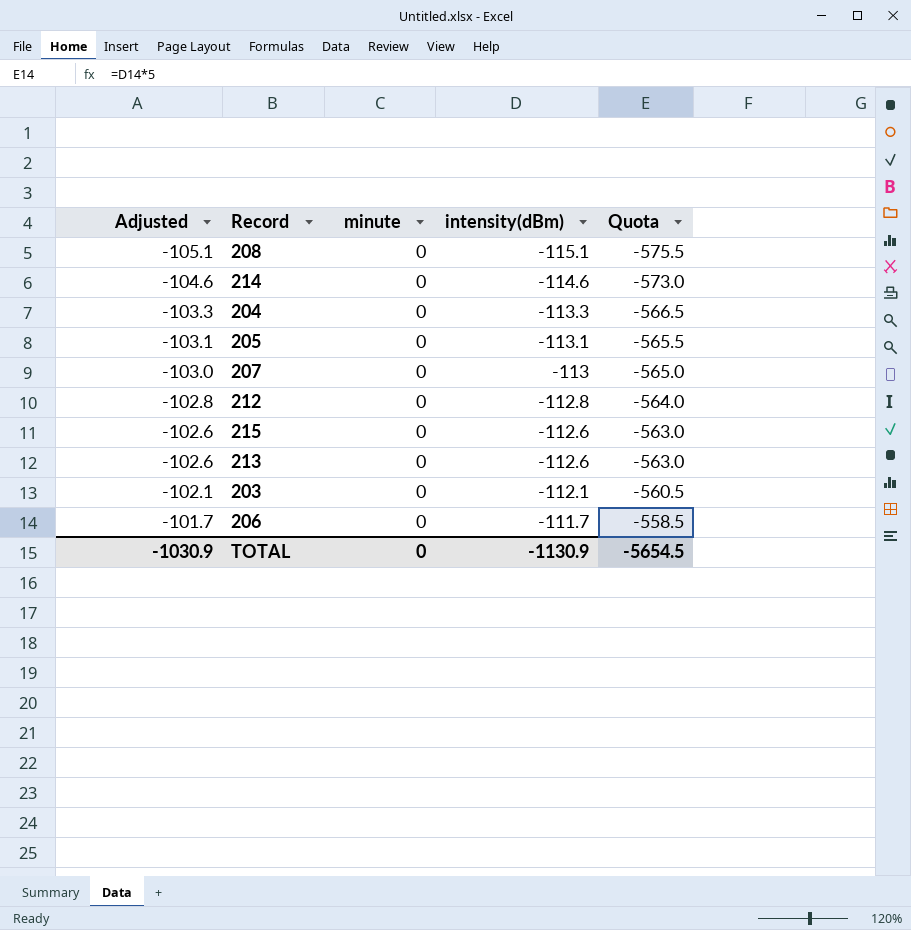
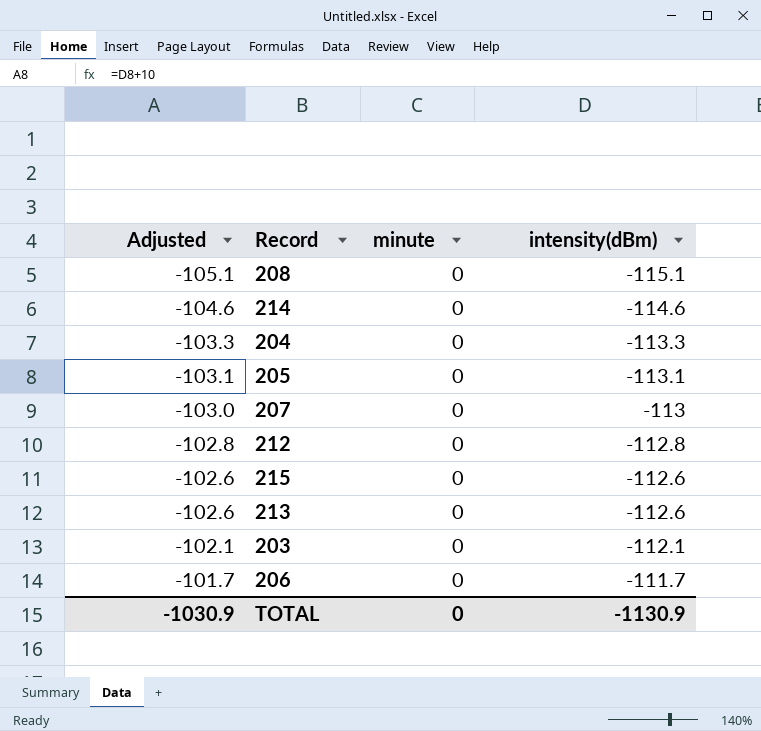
column Quota | formula: [intensity(dBm)] * 5 -> none

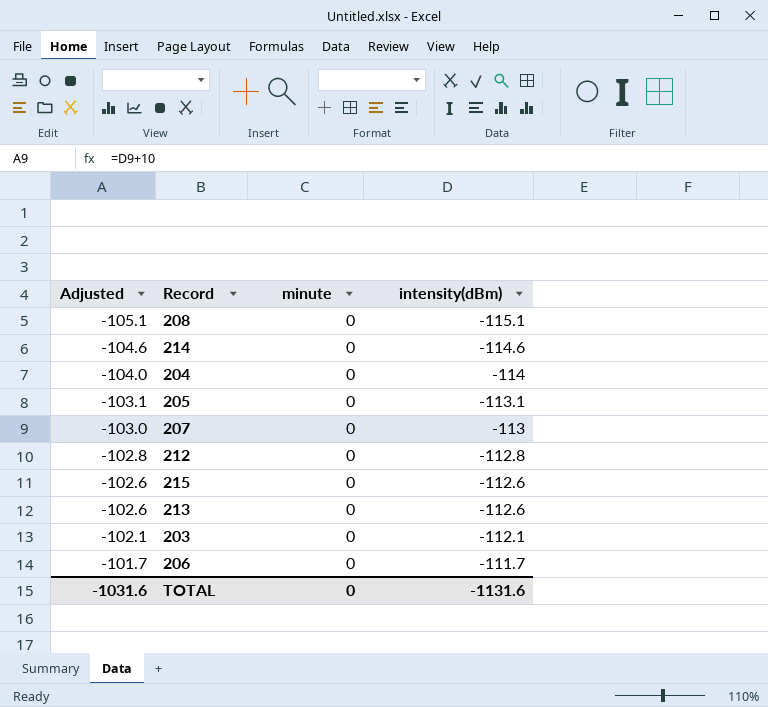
204 | Adjusted: -103.3 -> -104.0
204 | intensity(dBm): -113.3 -> -114
TOTAL | Adjusted: -1030.9 -> -1031.6
TOTAL | intensity(dBm): -1130.9 -> -1131.6

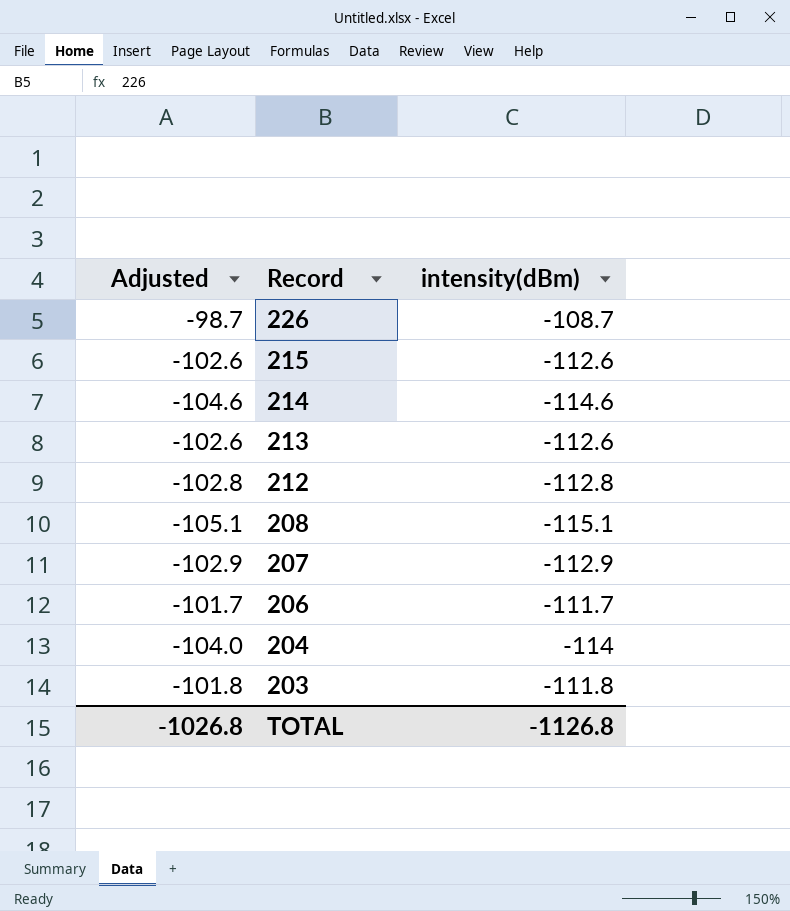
row order: Adjusted ascending -> Record descending
column minute | position: 3 -> none
row 205: -103.1 | 0 | -113.1 -> none
row 226: none -> -98.7 | -108.7
207 | Adjusted: -103.0 -> -102.9
207 | intensity(dBm): -113 -> -112.9
203 | Adjusted: -102.1 -> -101.8
203 | intensity(dBm): -112.1 -> -111.8
TOTAL | Adjusted: -1031.6 -> -1026.8
TOTAL | intensity(dBm): -1131.6 -> -1126.8

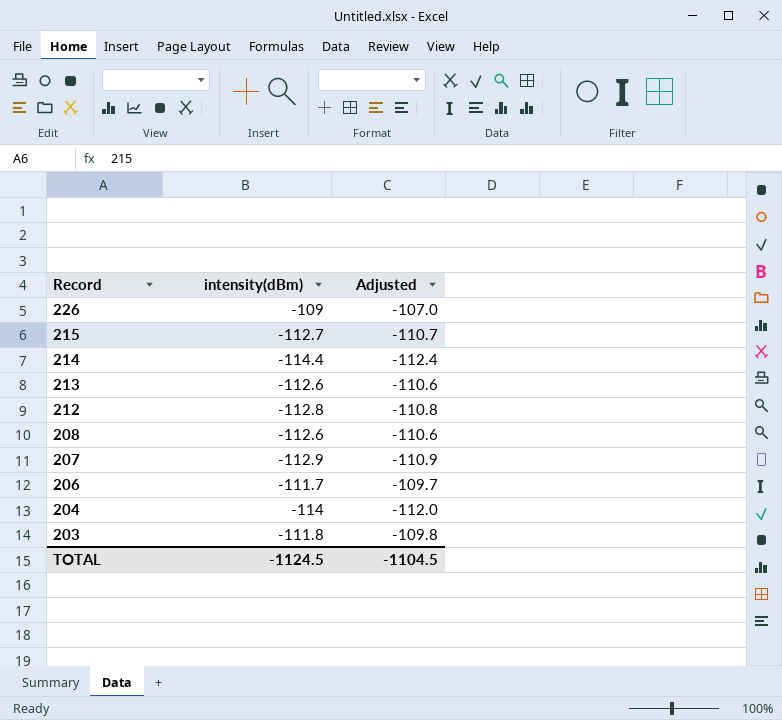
column Adjusted | formula: [intensity(dBm)] + 10 -> [intensity(dBm)] + 2
column Adjusted | position: 1 -> 3
226 | intensity(dBm): -108.7 -> -109
215 | intensity(dBm): -112.6 -> -112.7
214 | intensity(dBm): -114.6 -> -114.4
208 | intensity(dBm): -115.1 -> -112.6
TOTAL | intensity(dBm): -1126.8 -> -1124.5
TOTAL | Adjusted: -1026.8 -> -1104.5

